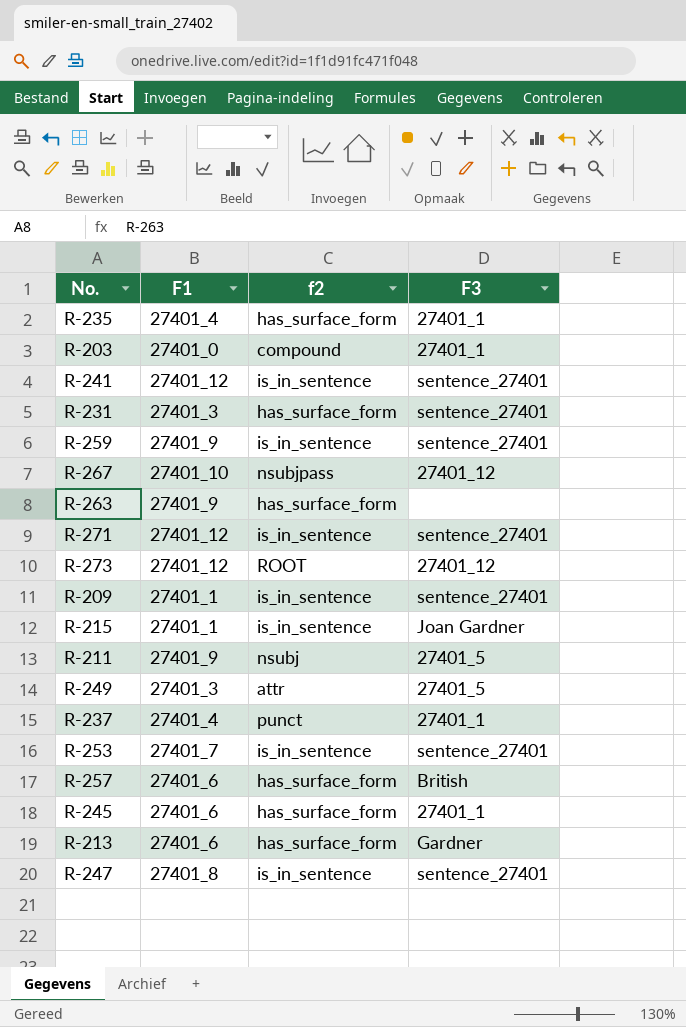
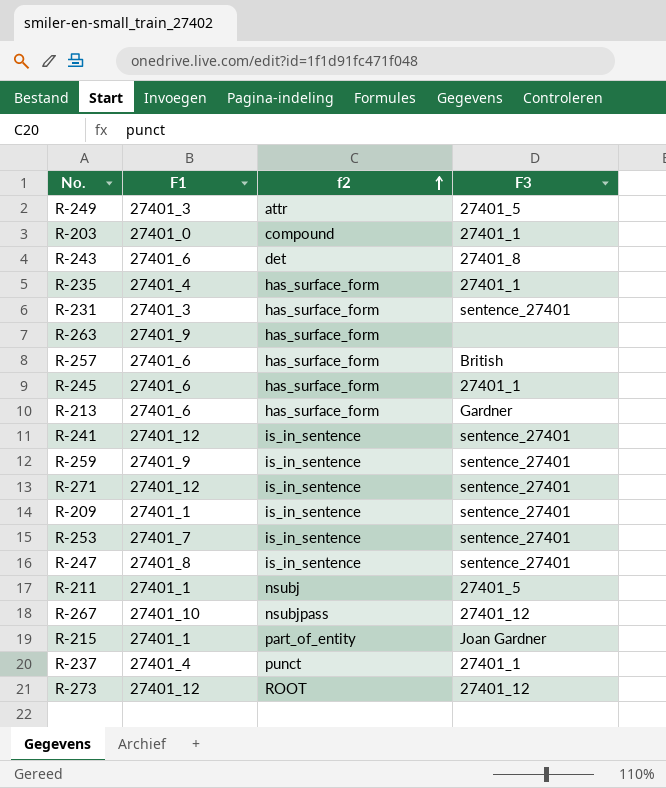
row order: none -> f2 ascending
row R-243: none -> 27401_6 | det | 27401_8
R-211 | F1: 27401_9 -> 27401_1
R-215 | f2: is_in_sentence -> part_of_entity

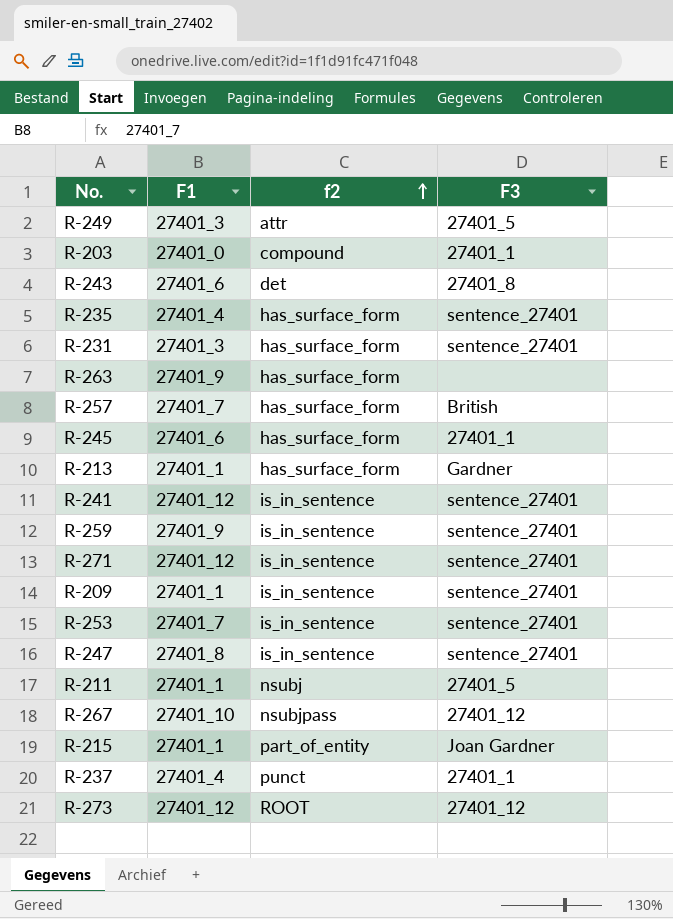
R-235 | F3: 27401_1 -> sentence_27401
R-257 | F1: 27401_6 -> 27401_7
R-213 | F1: 27401_6 -> 27401_1

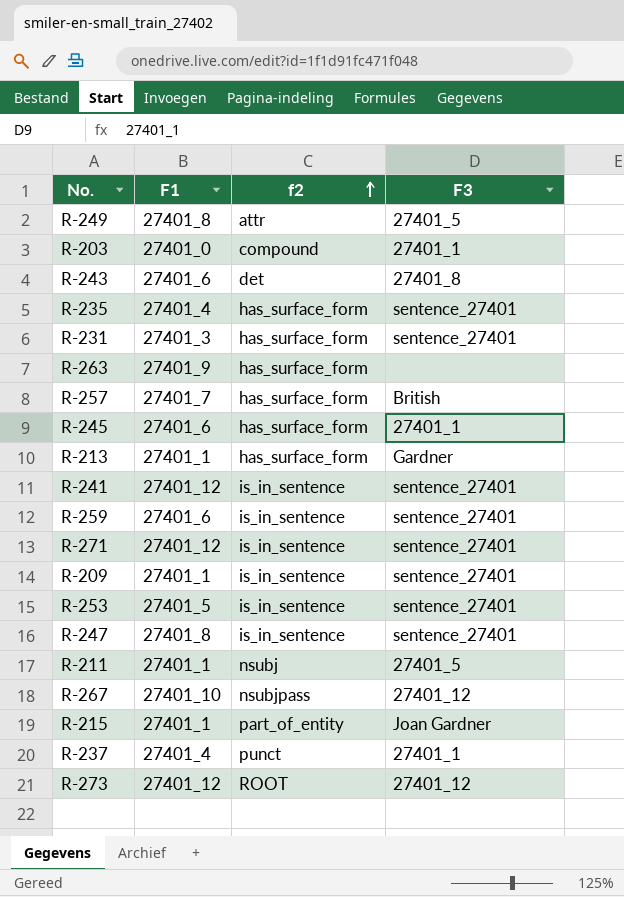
R-249 | F1: 27401_3 -> 27401_8
R-259 | F1: 27401_9 -> 27401_6
R-253 | F1: 27401_7 -> 27401_5

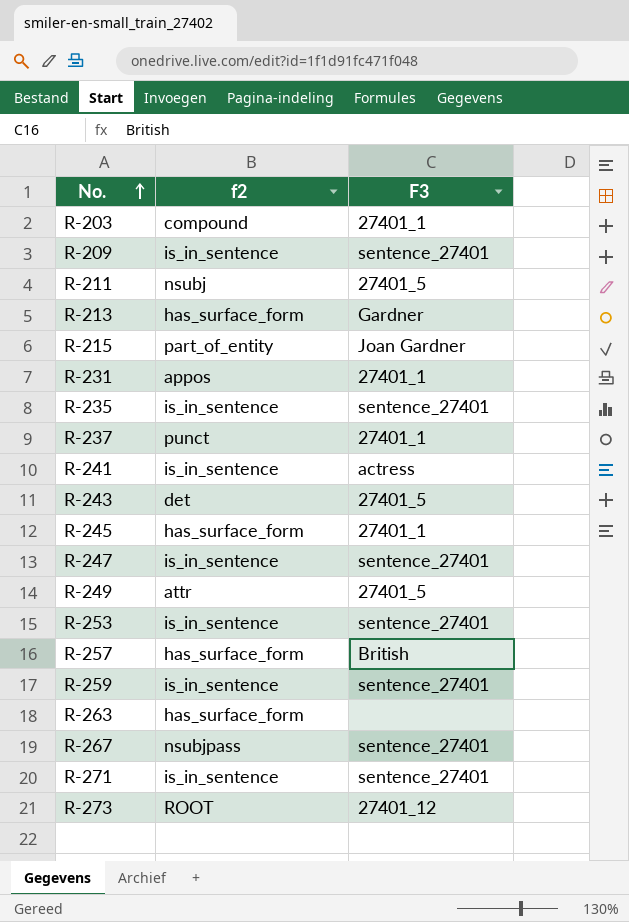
row order: f2 ascending -> No. ascending
column F1 | position: 2 -> none
R-231 | f2: has_surface_form -> appos
R-231 | F3: sentence_27401 -> 27401_1
R-235 | f2: has_surface_form -> is_in_sentence
R-241 | F3: sentence_27401 -> actress
R-243 | F3: 27401_8 -> 27401_5
R-267 | F3: 27401_12 -> sentence_27401

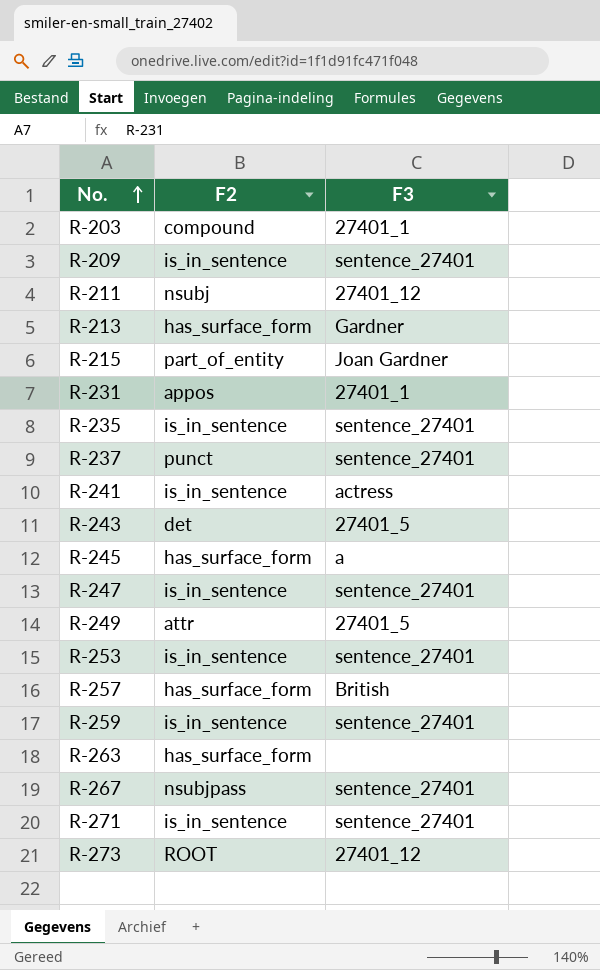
column name: f2 -> F2
R-211 | F3: 27401_5 -> 27401_12
R-237 | F3: 27401_1 -> sentence_27401
R-245 | F3: 27401_1 -> a

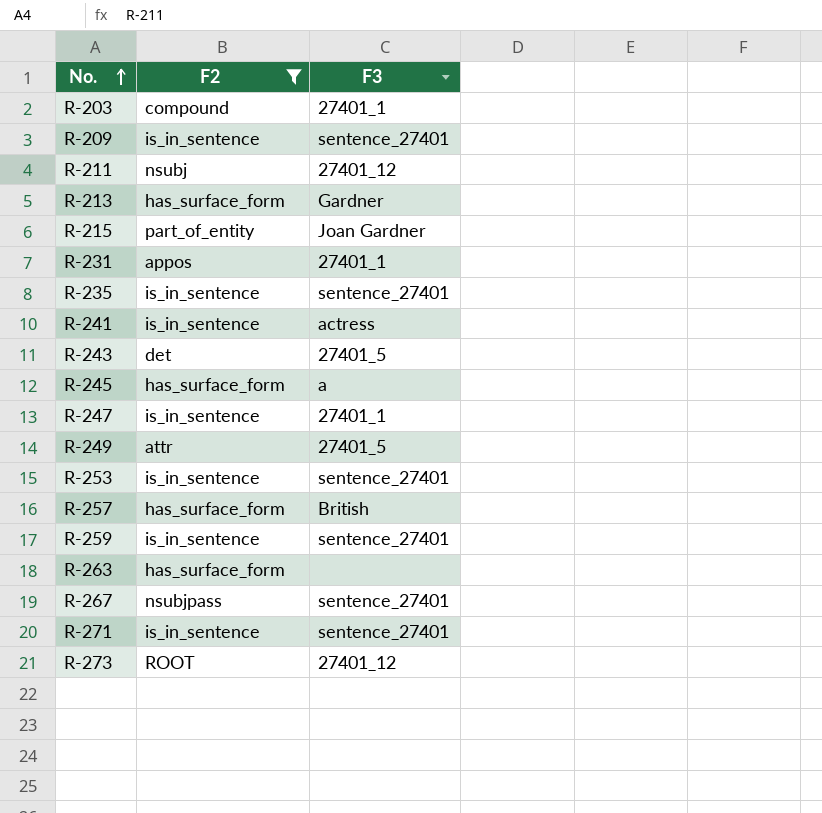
filter: none -> F2 != punct
R-247 | F3: sentence_27401 -> 27401_1

